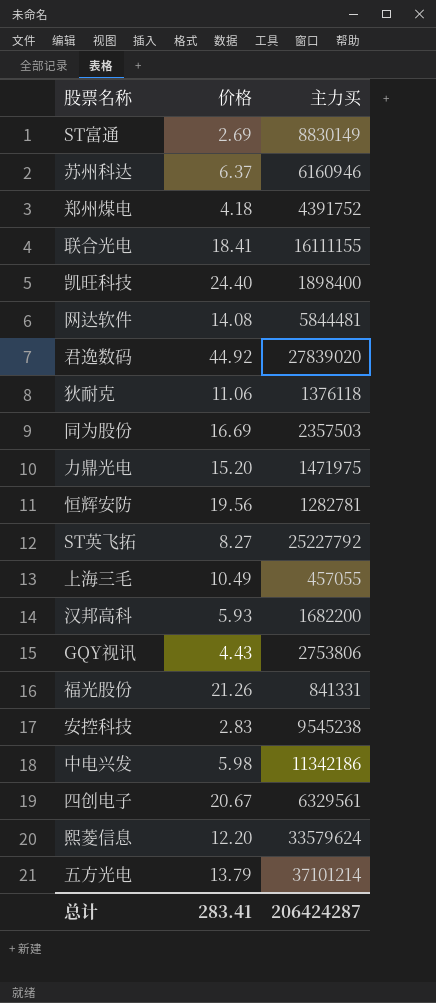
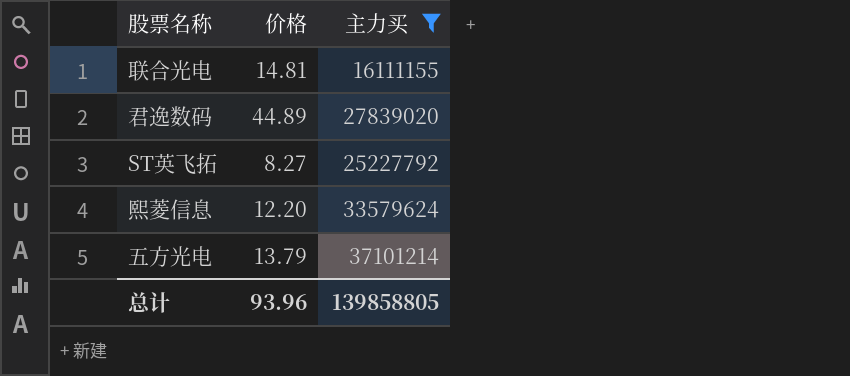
filter: none -> 主力买 >= 16111155
联合光电 | 价格: 18.41 -> 14.81
君逸数码 | 价格: 44.92 -> 44.89
总计 | 价格: 283.41 -> 93.96
总计 | 主力买: 206424287 -> 139858805

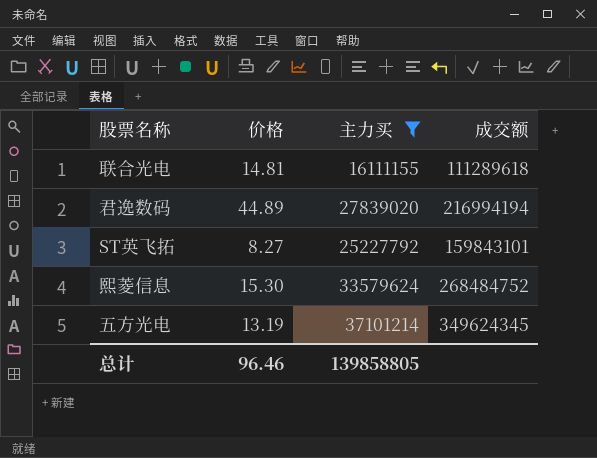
column 成交额 | position: none -> 4
熙菱信息 | 价格: 12.20 -> 15.30
五方光电 | 价格: 13.79 -> 13.19
总计 | 价格: 93.96 -> 96.46

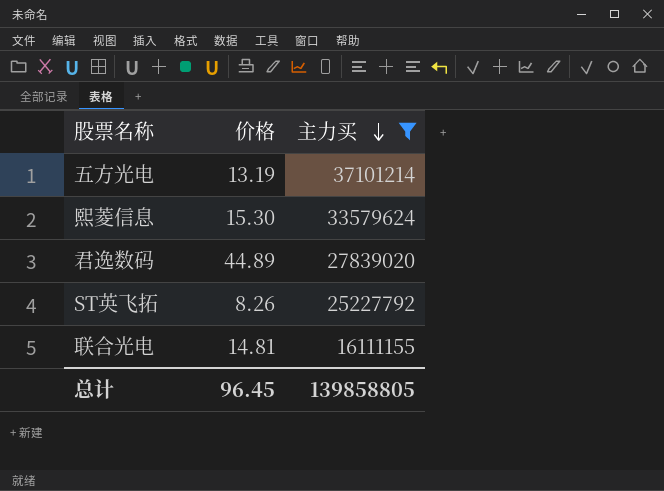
row order: none -> 主力买 descending
column 成交额 | position: 4 -> none
ST英飞拓 | 价格: 8.27 -> 8.26
总计 | 价格: 96.46 -> 96.45

